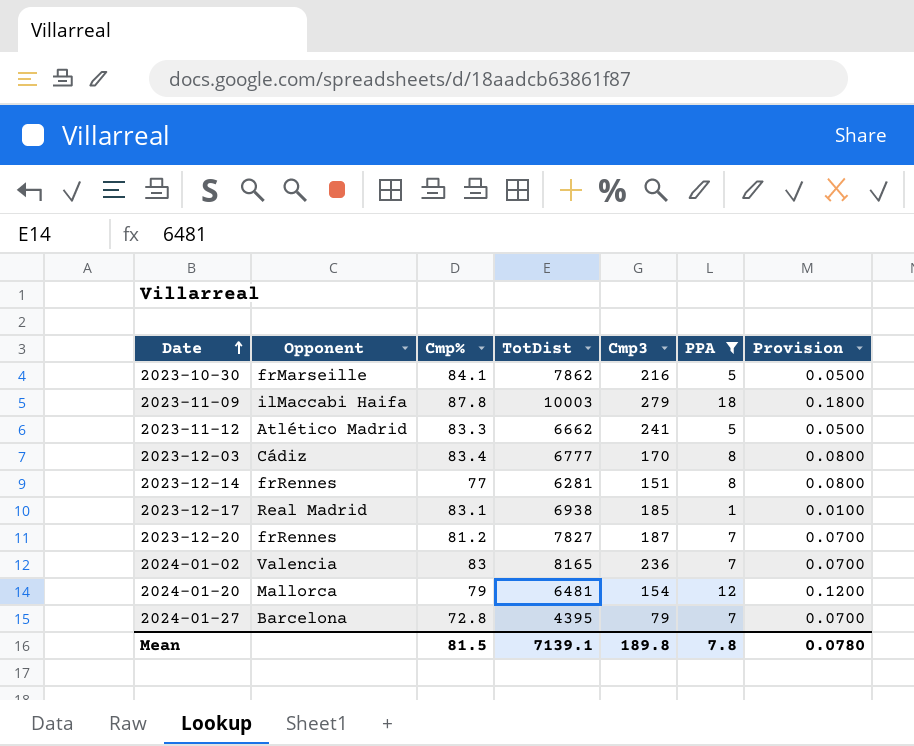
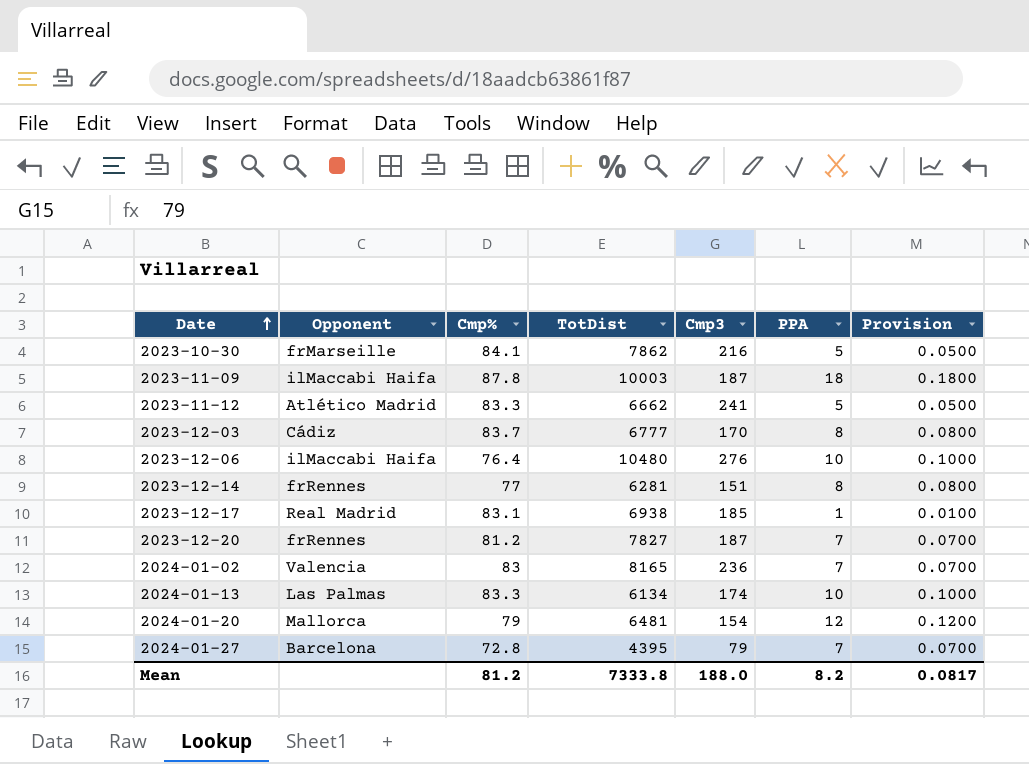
filter: PPA != 10 -> none
2023-11-09 | Cmp3: 279 -> 187
2023-12-03 | Cmp%: 83.4 -> 83.7
Mean | Cmp%: 81.5 -> 81.2
Mean | TotDist: 7139.1 -> 7333.8
Mean | Cmp3: 189.8 -> 188.0
Mean | PPA: 7.8 -> 8.2
Mean | Provision: 0.0780 -> 0.0817

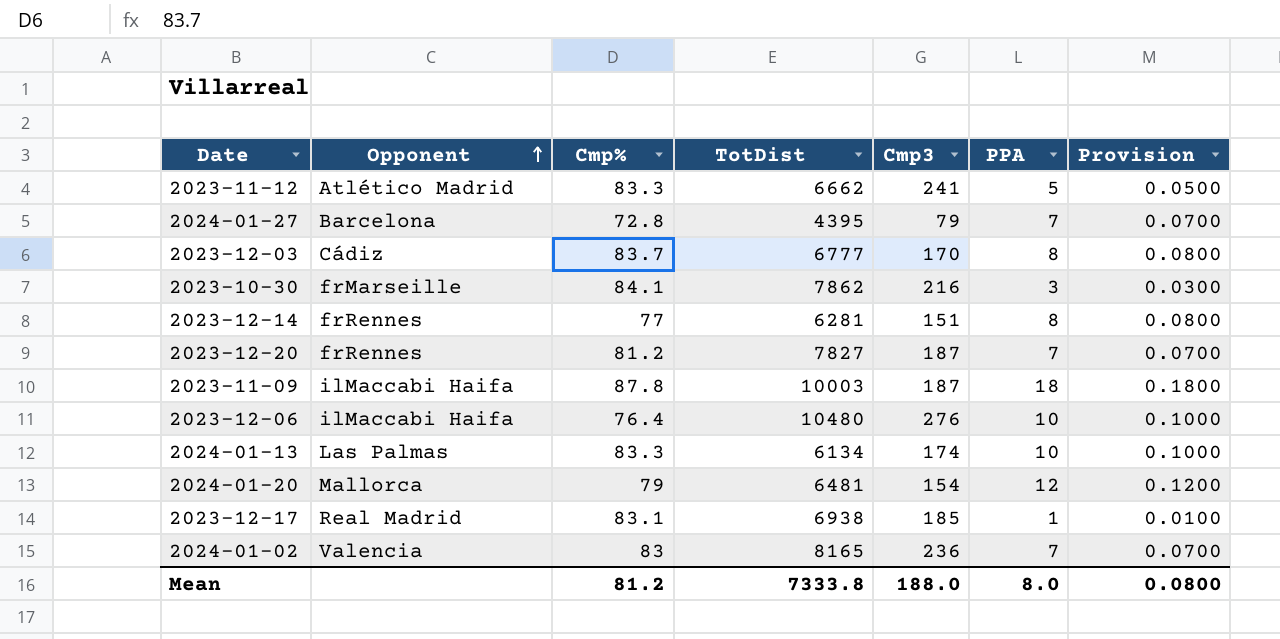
row order: Date ascending -> Opponent ascending
2023-10-30 | PPA: 5 -> 3
2023-10-30 | Provision: 0.0500 -> 0.0300
Mean | PPA: 8.2 -> 8.0
Mean | Provision: 0.0817 -> 0.0800

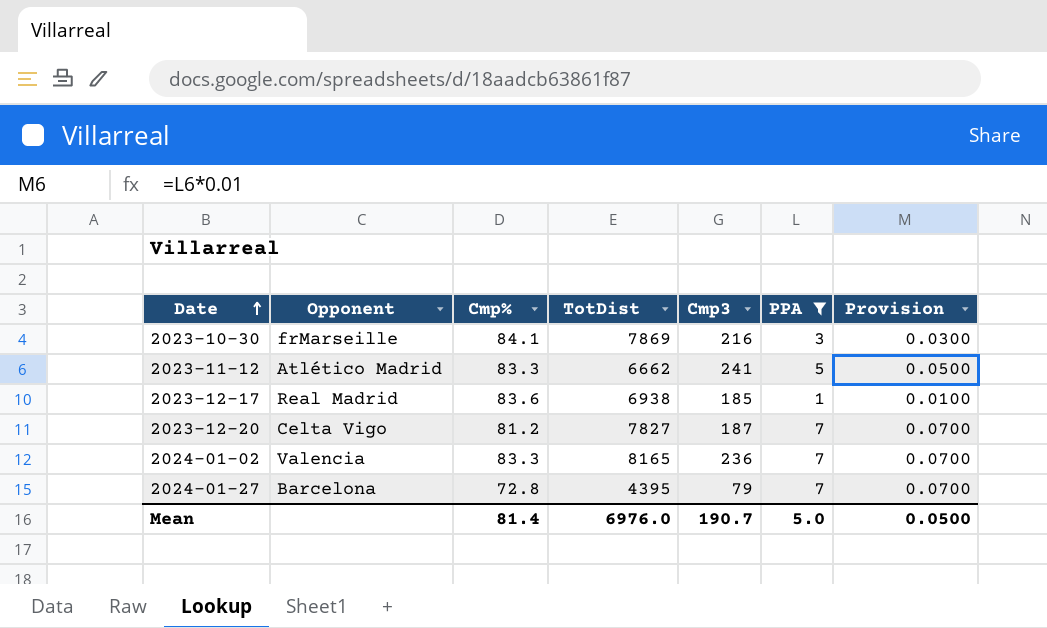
filter: none -> PPA <= 7
row order: Opponent ascending -> Date ascending
2023-10-30 | TotDist: 7862 -> 7869
2023-12-17 | Cmp%: 83.1 -> 83.6
2023-12-20 | Opponent: frRennes -> Celta Vigo
2024-01-02 | Cmp%: 83 -> 83.3
Mean | Cmp%: 81.2 -> 81.4
Mean | TotDist: 7333.8 -> 6976.0
Mean | Cmp3: 188.0 -> 190.7
Mean | PPA: 8.0 -> 5.0
Mean | Provision: 0.0800 -> 0.0500

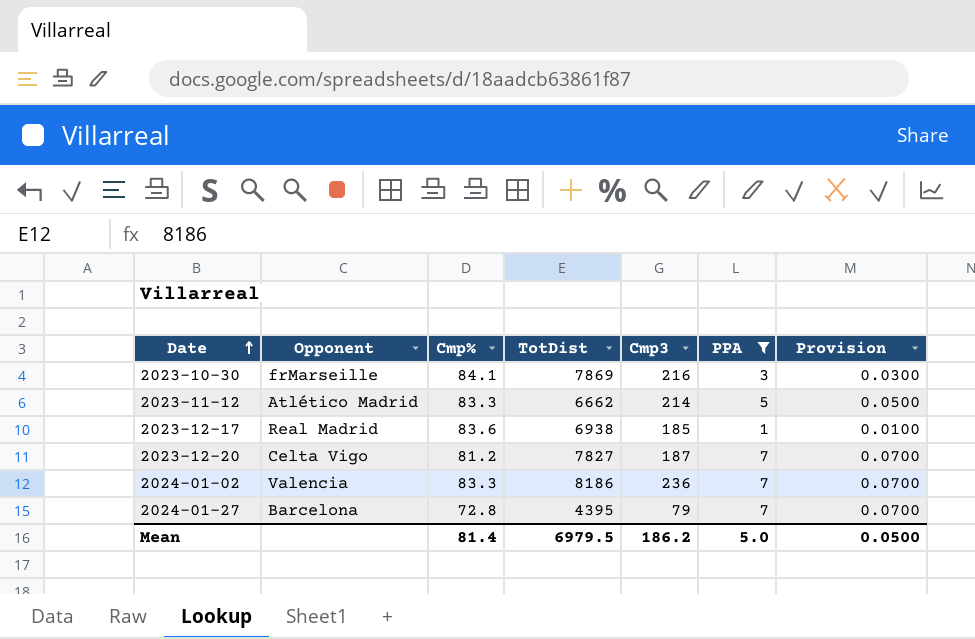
2023-11-12 | Cmp3: 241 -> 214
2024-01-02 | TotDist: 8165 -> 8186
Mean | TotDist: 6976.0 -> 6979.5
Mean | Cmp3: 190.7 -> 186.2

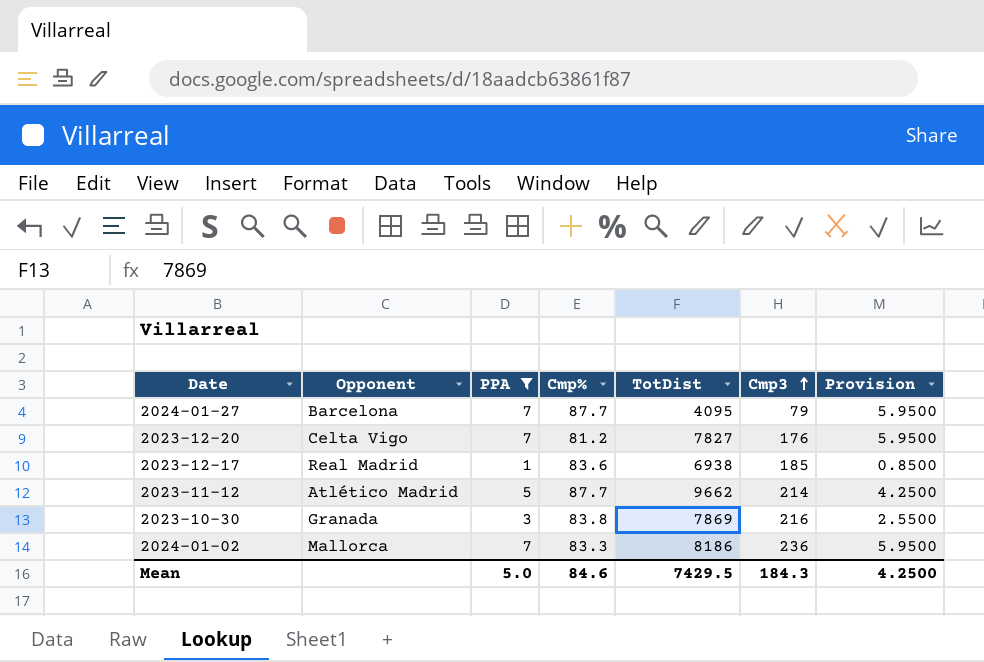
row order: Date ascending -> Cmp3 ascending
column PPA | position: 6 -> 3
column Provision | formula: [PPA] * 0.01 -> [PPA] * 0.85
2024-01-27 | Cmp%: 72.8 -> 87.7
2024-01-27 | TotDist: 4395 -> 4095
2023-12-20 | Cmp3: 187 -> 176
2023-11-12 | Cmp%: 83.3 -> 87.7
2023-11-12 | TotDist: 6662 -> 9662
2023-10-30 | Opponent: frMarseille -> Granada
2023-10-30 | Cmp%: 84.1 -> 83.8
2024-01-02 | Opponent: Valencia -> Mallorca
Mean | Cmp%: 81.4 -> 84.6
Mean | TotDist: 6979.5 -> 7429.5
Mean | Cmp3: 186.2 -> 184.3
Mean | Provision: 0.0500 -> 4.2500

